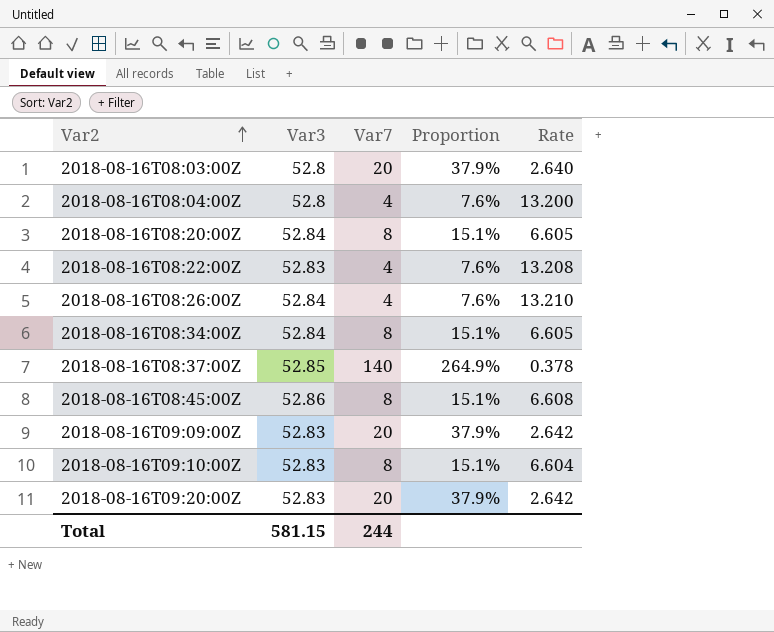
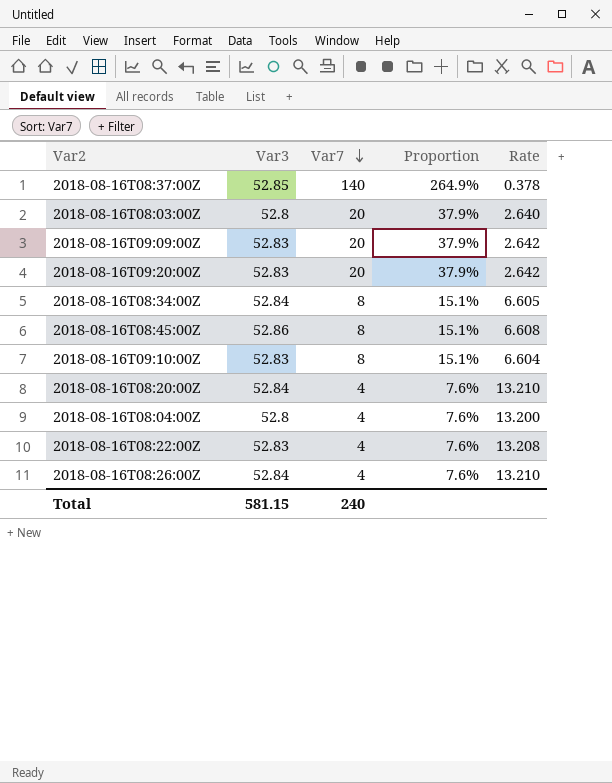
row order: Var2 ascending -> Var7 descending
2018-08-16T08:20:00Z | Var7: 8 -> 4
2018-08-16T08:20:00Z | Proportion: 15.1% -> 7.6%
2018-08-16T08:20:00Z | Rate: 6.605 -> 13.210
Total | Var7: 244 -> 240

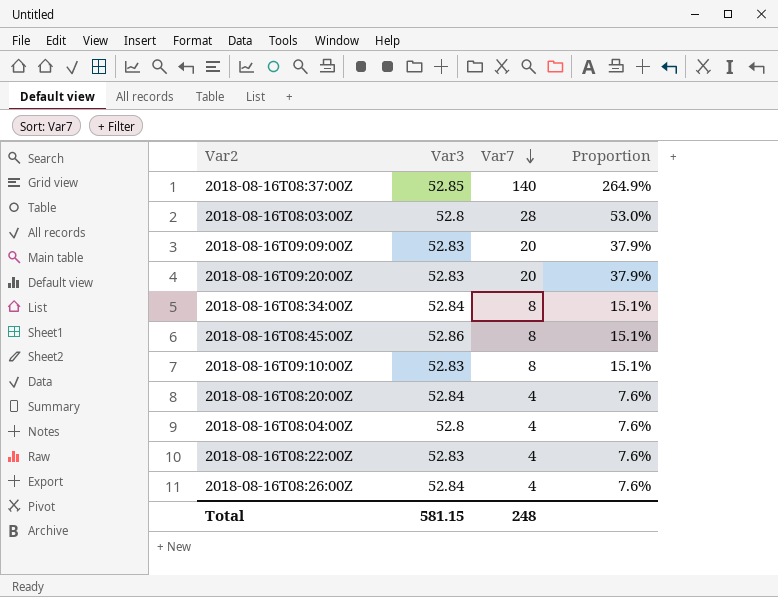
column Rate | formula: [Var3] / [Var7] -> none
2018-08-16T08:03:00Z | Var7: 20 -> 28
2018-08-16T08:03:00Z | Proportion: 37.9% -> 53.0%
Total | Var7: 240 -> 248

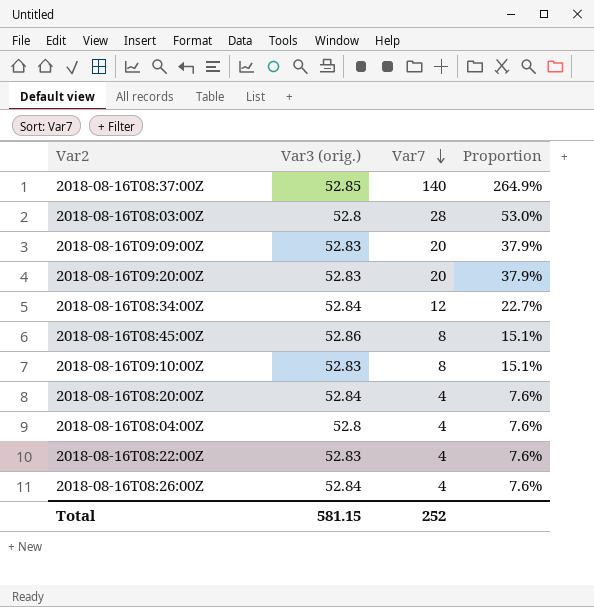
column name: Var3 -> Var3 (orig.)
2018-08-16T08:34:00Z | Var7: 8 -> 12
2018-08-16T08:34:00Z | Proportion: 15.1% -> 22.7%
Total | Var7: 248 -> 252

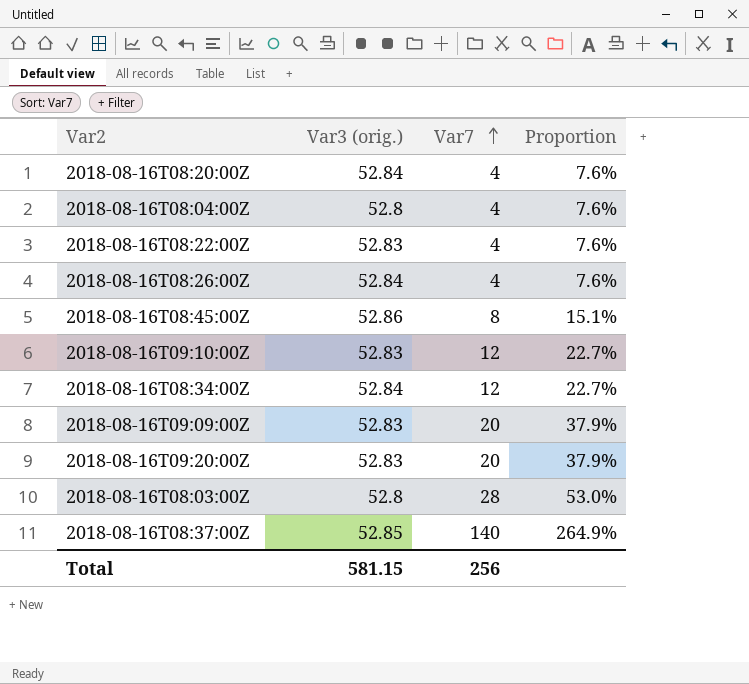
row order: Var7 descending -> Var7 ascending
2018-08-16T09:10:00Z | Var7: 8 -> 12
2018-08-16T09:10:00Z | Proportion: 15.1% -> 22.7%
Total | Var7: 252 -> 256

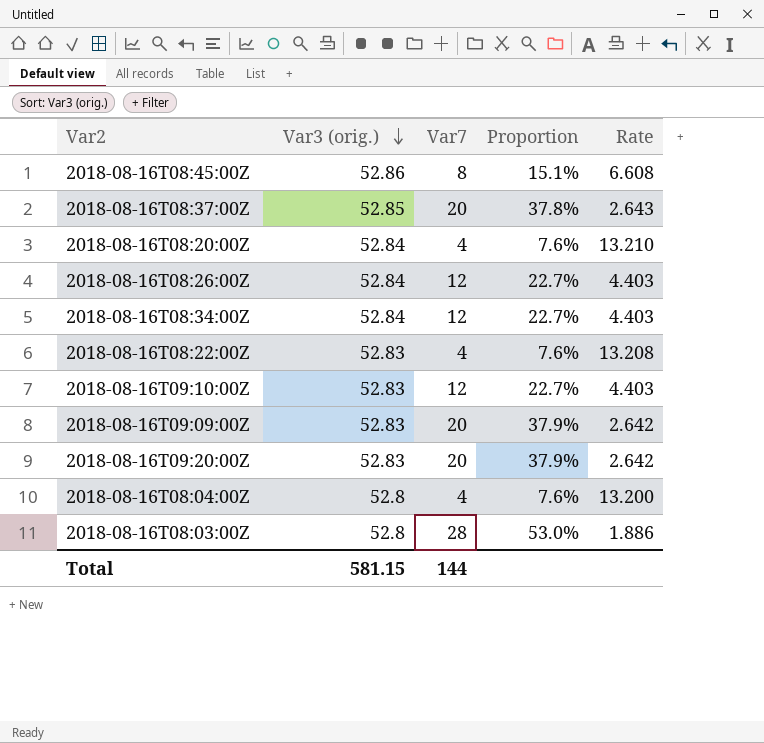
row order: Var7 ascending -> Var3 (orig.) descending
column Rate | formula: none -> [Var3 (orig.)] / [Var7]
2018-08-16T08:37:00Z | Var7: 140 -> 20
2018-08-16T08:37:00Z | Proportion: 264.9% -> 37.8%
2018-08-16T08:26:00Z | Var7: 4 -> 12
2018-08-16T08:26:00Z | Proportion: 7.6% -> 22.7%
Total | Var7: 256 -> 144

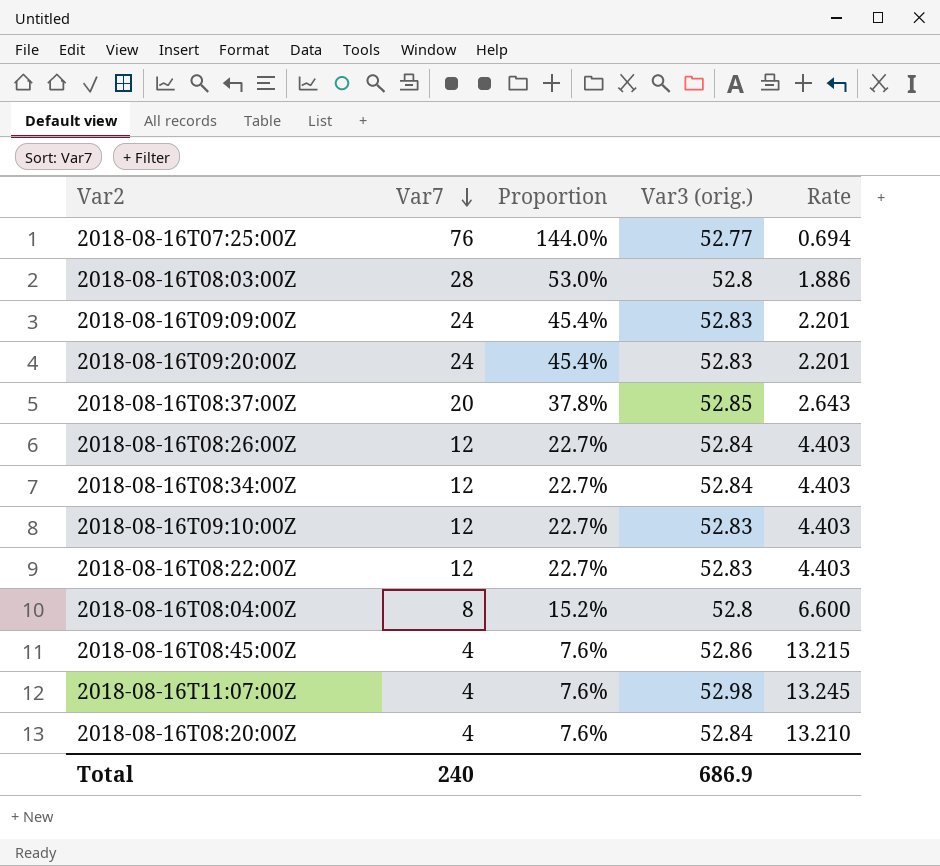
row order: Var3 (orig.) descending -> Var7 descending
column Var3 (orig.) | position: 2 -> 4
row 2018-08-16T07:25:00Z: none -> 76 | 144.0% | 52.77 | 0.694
2018-08-16T09:09:00Z | Var7: 20 -> 24
2018-08-16T09:09:00Z | Proportion: 37.9% -> 45.4%
2018-08-16T09:09:00Z | Rate: 2.642 -> 2.201
2018-08-16T09:20:00Z | Var7: 20 -> 24
2018-08-16T09:20:00Z | Proportion: 37.9% -> 45.4%
2018-08-16T09:20:00Z | Rate: 2.642 -> 2.201
2018-08-16T08:22:00Z | Var7: 4 -> 12
2018-08-16T08:22:00Z | Proportion: 7.6% -> 22.7%
2018-08-16T08:22:00Z | Rate: 13.208 -> 4.403
2018-08-16T08:04:00Z | Var7: 4 -> 8
2018-08-16T08:04:00Z | Proportion: 7.6% -> 15.2%
2018-08-16T08:04:00Z | Rate: 13.200 -> 6.600
2018-08-16T08:45:00Z | Var7: 8 -> 4
2018-08-16T08:45:00Z | Proportion: 15.1% -> 7.6%
2018-08-16T08:45:00Z | Rate: 6.608 -> 13.215
row 2018-08-16T11:07:00Z: none -> 4 | 7.6% | 52.98 | 13.245
Total | Var7: 144 -> 240
Total | Var3 (orig.): 581.15 -> 686.9

